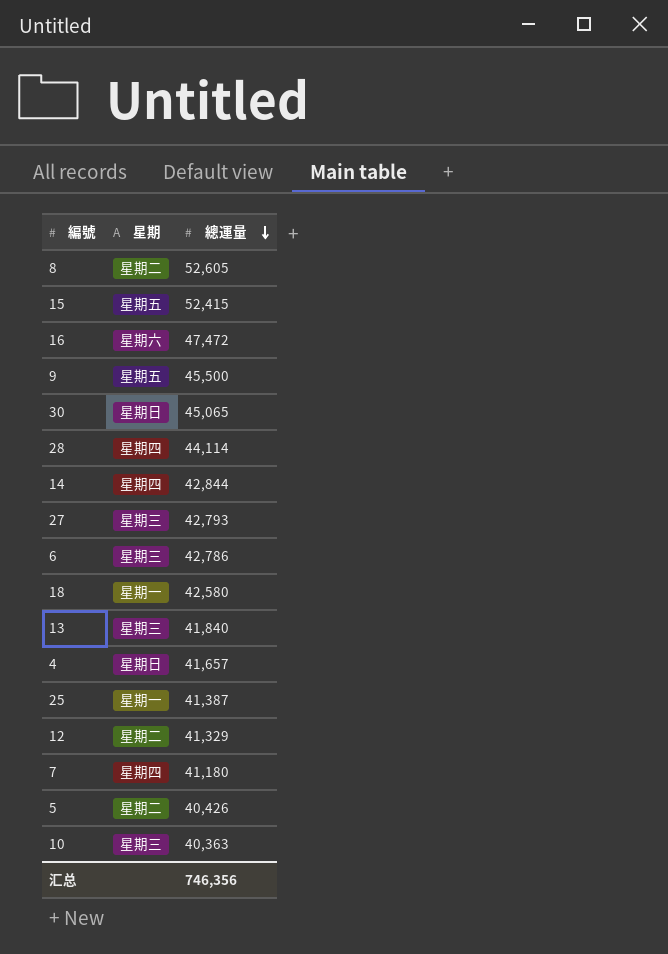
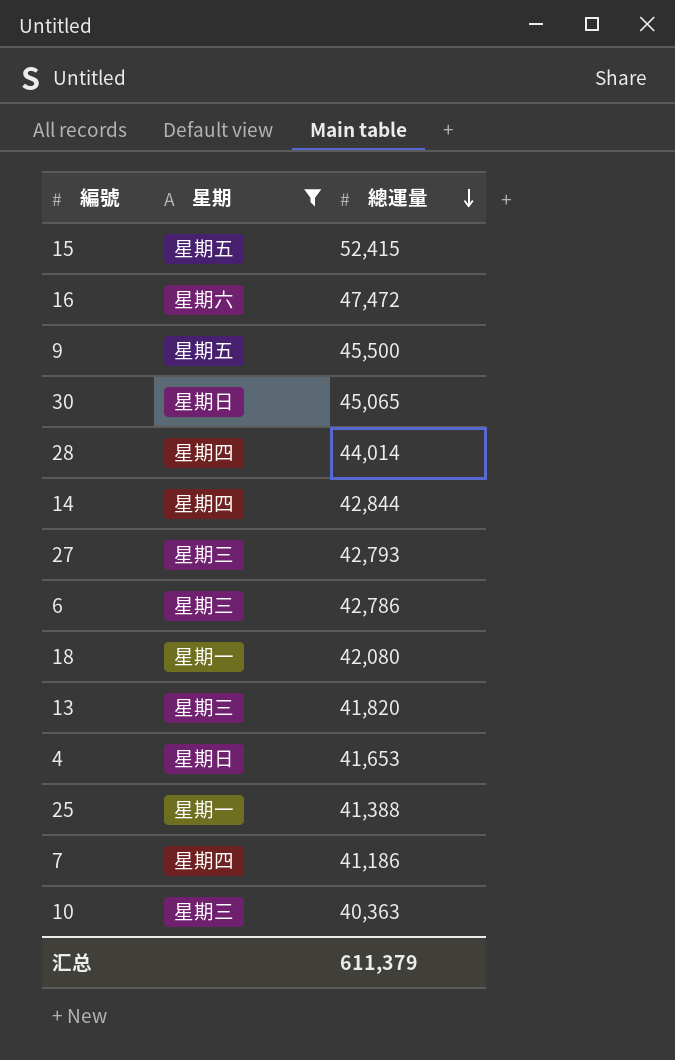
filter: none -> 星期 != 星期二
28 | 總運量: 44,114 -> 44,014
18 | 總運量: 42,580 -> 42,080
13 | 總運量: 41,840 -> 41,820
4 | 總運量: 41,657 -> 41,653
25 | 總運量: 41,387 -> 41,388
7 | 總運量: 41,180 -> 41,186
汇总 | 總運量: 746,356 -> 611,379

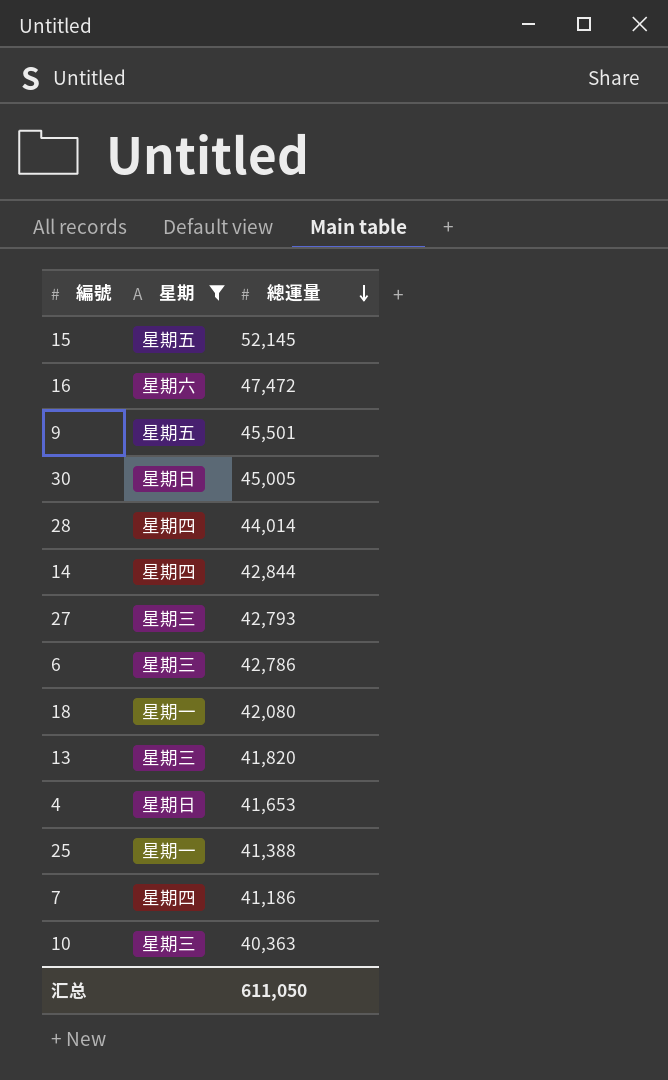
15 | 總運量: 52,415 -> 52,145
9 | 總運量: 45,500 -> 45,501
30 | 總運量: 45,065 -> 45,005
汇总 | 總運量: 611,379 -> 611,050

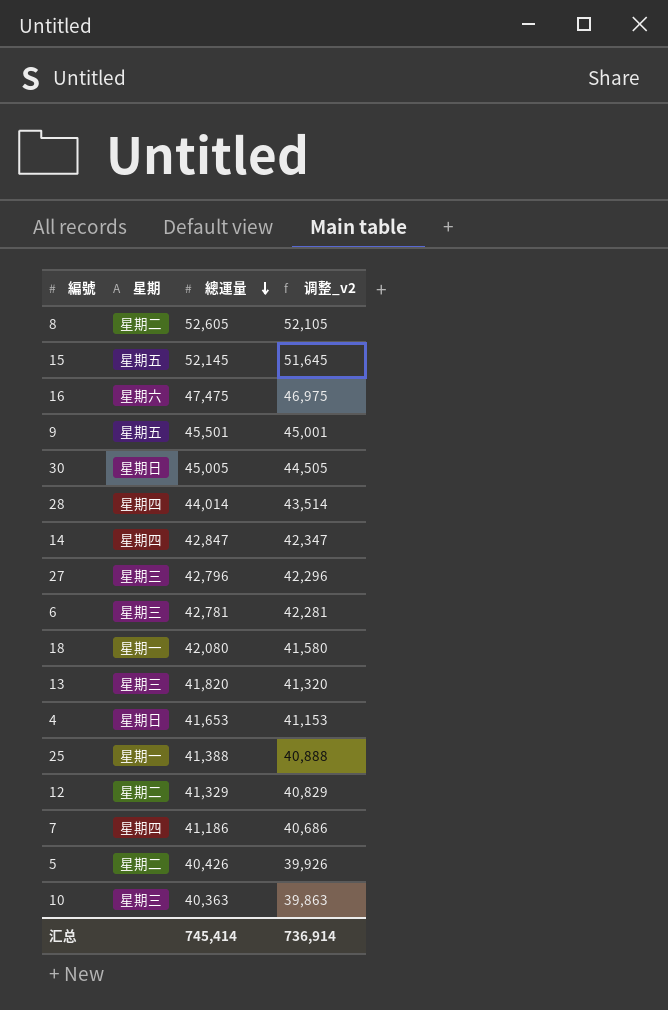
filter: 星期 != 星期二 -> none
column 调整_v2 | formula: none -> [總運量] - 500
16 | 總運量: 47,472 -> 47,475
14 | 總運量: 42,844 -> 42,847
27 | 總運量: 42,793 -> 42,796
6 | 總運量: 42,786 -> 42,781
汇总 | 總運量: 611,050 -> 745,414

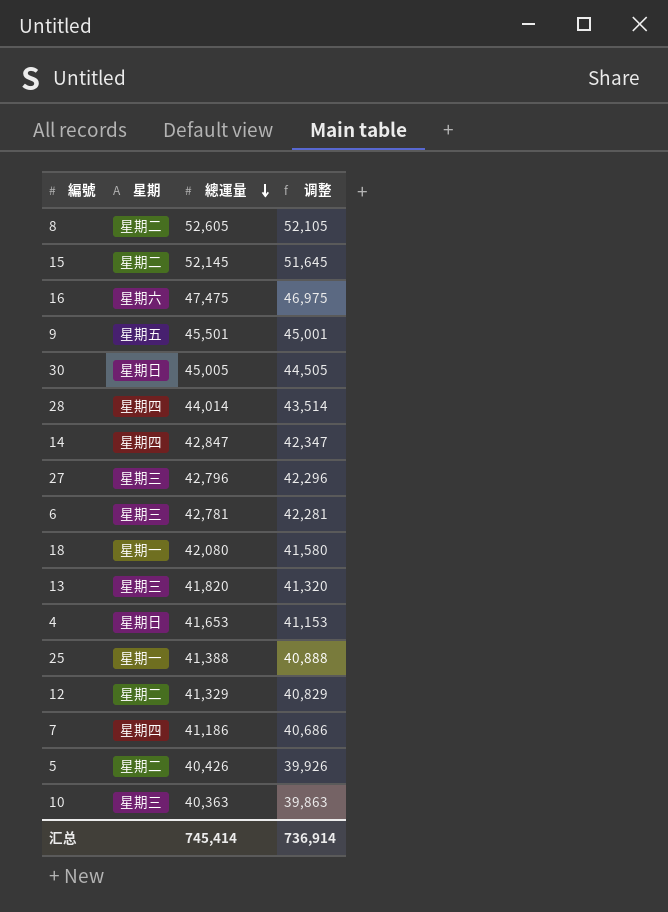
column name: 调整_v2 -> 调整
15 | 星期: 星期五 -> 星期二

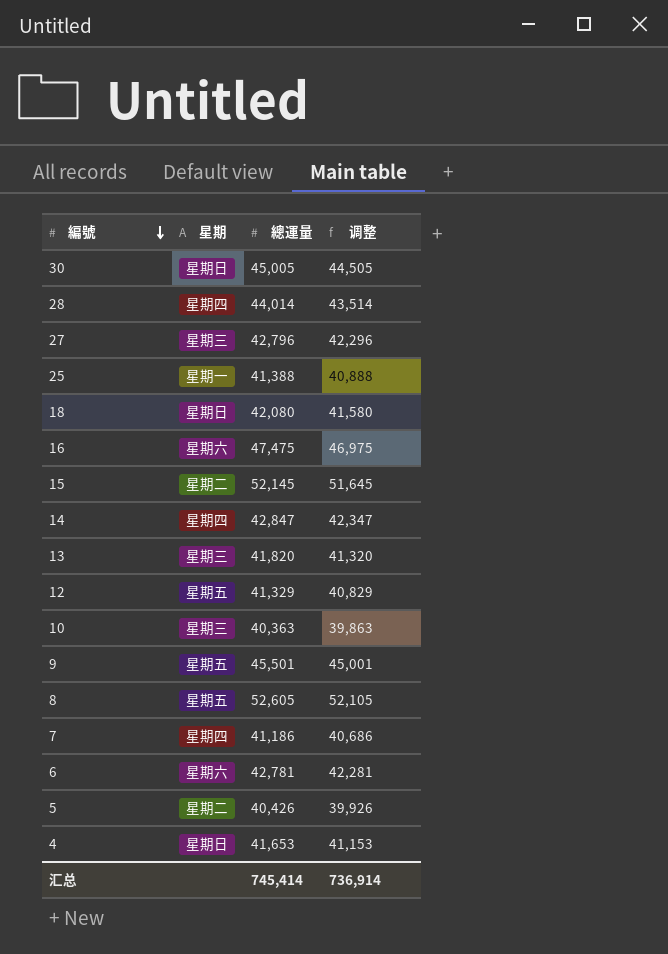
row order: 總運量 descending -> 編號 descending
18 | 星期: 星期一 -> 星期日
12 | 星期: 星期二 -> 星期五
8 | 星期: 星期二 -> 星期五
6 | 星期: 星期三 -> 星期六

